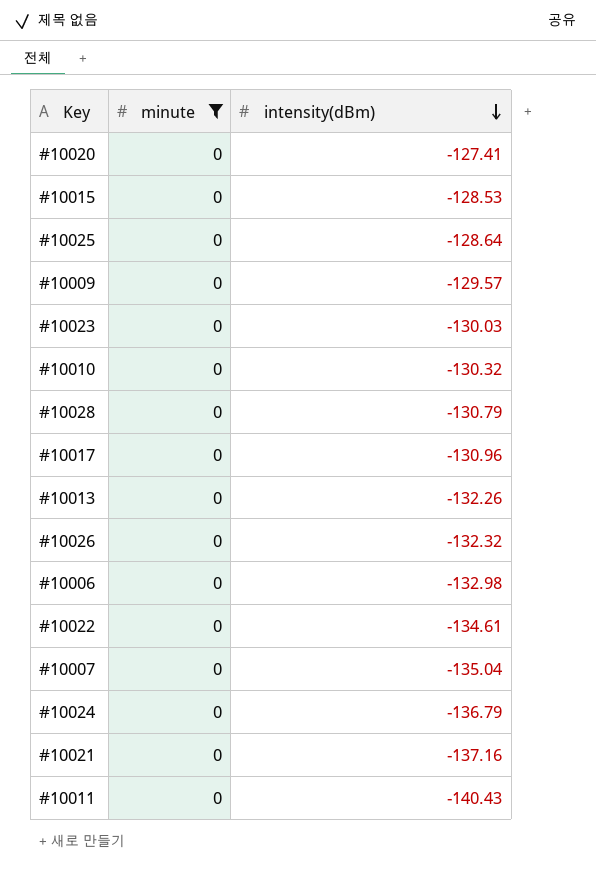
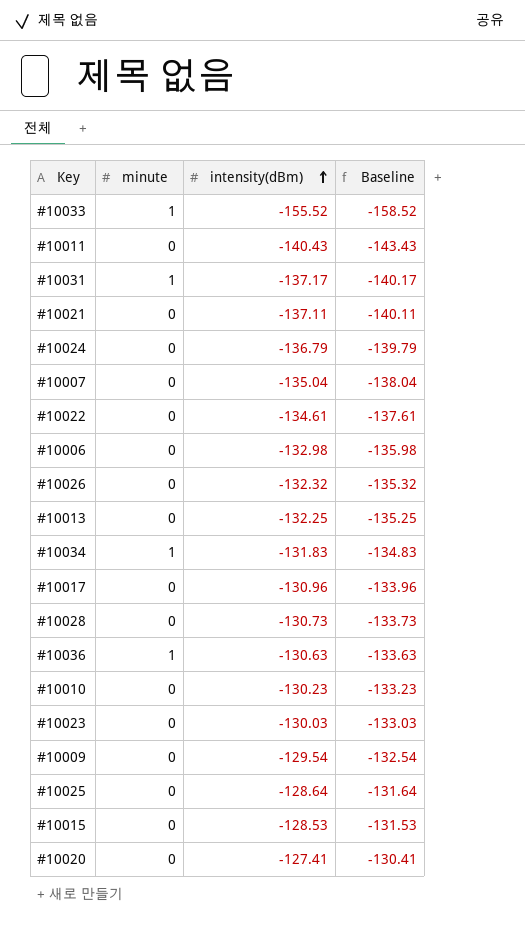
filter: minute = 0 -> none
row order: intensity(dBm) descending -> intensity(dBm) ascending
column Baseline | formula: none -> [intensity(dBm)] - 3
#10021 | intensity(dBm): -137.16 -> -137.11
#10013 | intensity(dBm): -132.26 -> -132.25
#10028 | intensity(dBm): -130.79 -> -130.73
#10010 | intensity(dBm): -130.32 -> -130.23
#10009 | intensity(dBm): -129.57 -> -129.54

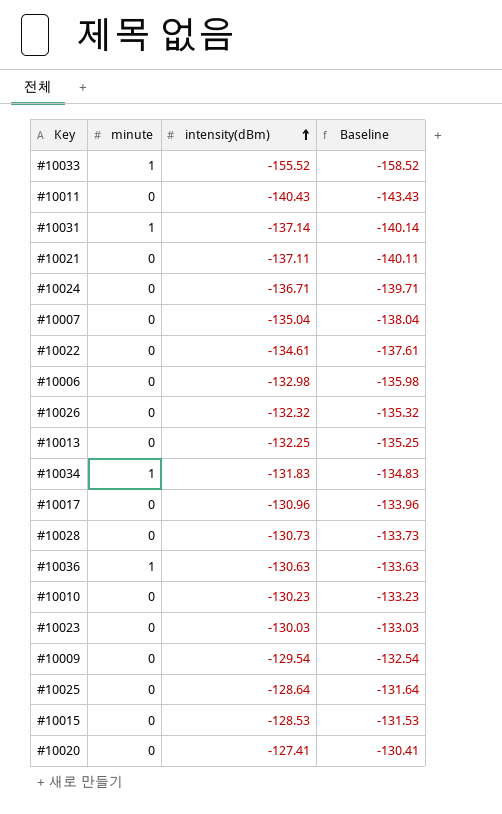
#10031 | intensity(dBm): -137.17 -> -137.14
#10031 | Baseline: -140.17 -> -140.14
#10024 | intensity(dBm): -136.79 -> -136.71
#10024 | Baseline: -139.79 -> -139.71

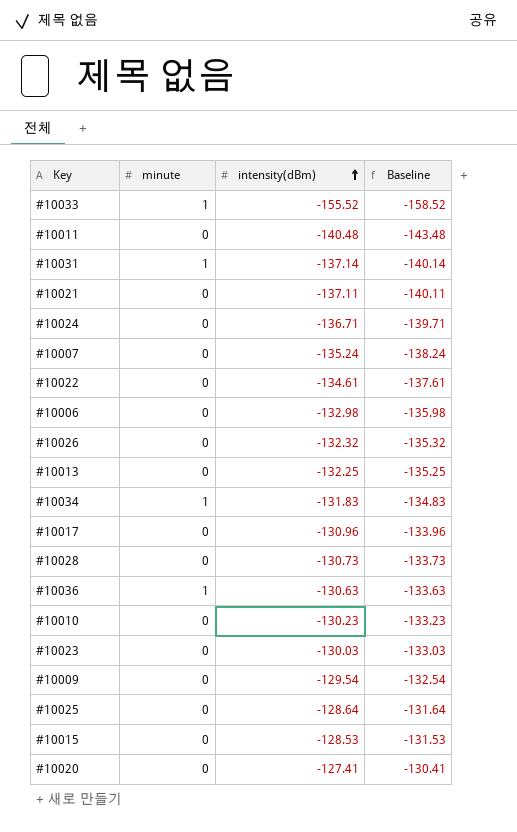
#10011 | intensity(dBm): -140.43 -> -140.48
#10011 | Baseline: -143.43 -> -143.48
#10007 | intensity(dBm): -135.04 -> -135.24
#10007 | Baseline: -138.04 -> -138.24

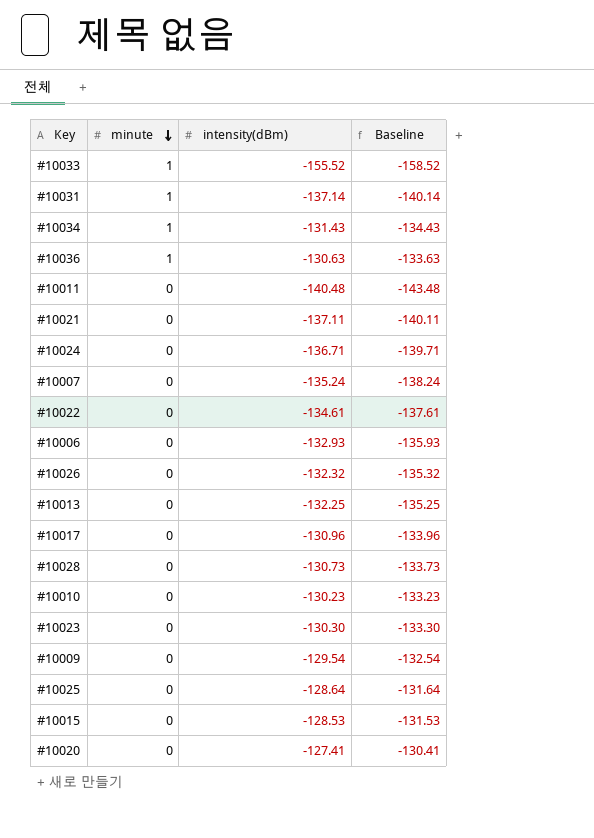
row order: intensity(dBm) ascending -> minute descending
#10034 | intensity(dBm): -131.83 -> -131.43
#10034 | Baseline: -134.83 -> -134.43
#10006 | intensity(dBm): -132.98 -> -132.93
#10006 | Baseline: -135.98 -> -135.93
#10023 | intensity(dBm): -130.03 -> -130.30
#10023 | Baseline: -133.03 -> -133.30

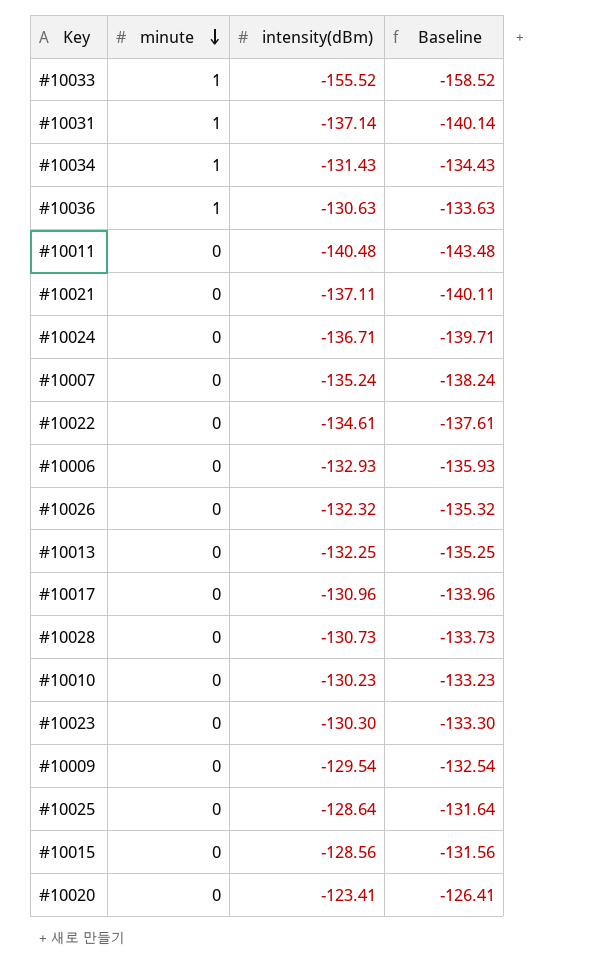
#10015 | intensity(dBm): -128.53 -> -128.56
#10015 | Baseline: -131.53 -> -131.56
#10020 | intensity(dBm): -127.41 -> -123.41
#10020 | Baseline: -130.41 -> -126.41

